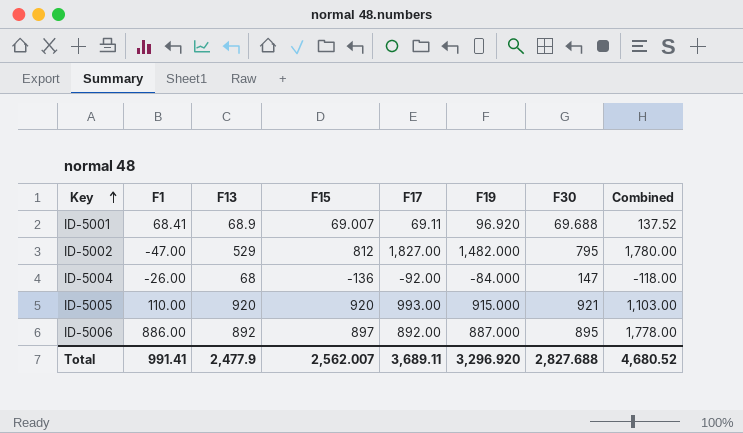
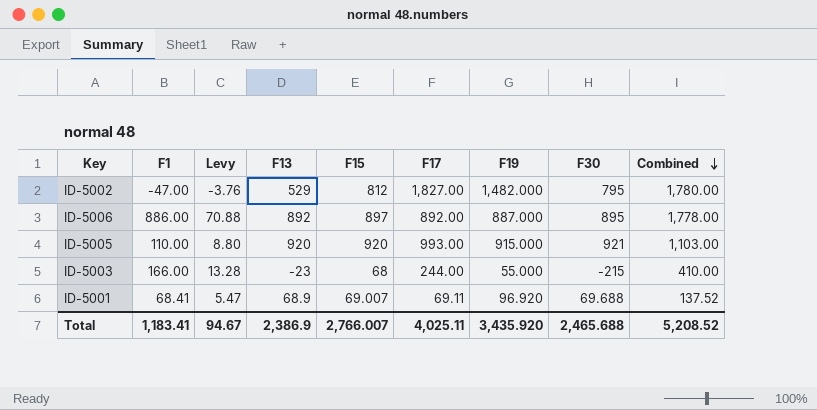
row order: Key ascending -> Combined descending
column Levy | formula: none -> [F1] * 0.08
row ID-5004: -26.00 | 68 | -136 | -92.00 | -84.000 | 147 | -118.00 -> none
row ID-5003: none -> 166.00 | 13.28 | -23 | 68 | 244.00 | 55.000 | -215 | 410.00
Total | F1: 991.41 -> 1,183.41
Total | F13: 2,477.9 -> 2,386.9
Total | F15: 2,562.007 -> 2,766.007
Total | F17: 3,689.11 -> 4,025.11
Total | F19: 3,296.920 -> 3,435.920
Total | F30: 2,827.688 -> 2,465.688
Total | Combined: 4,680.52 -> 5,208.52

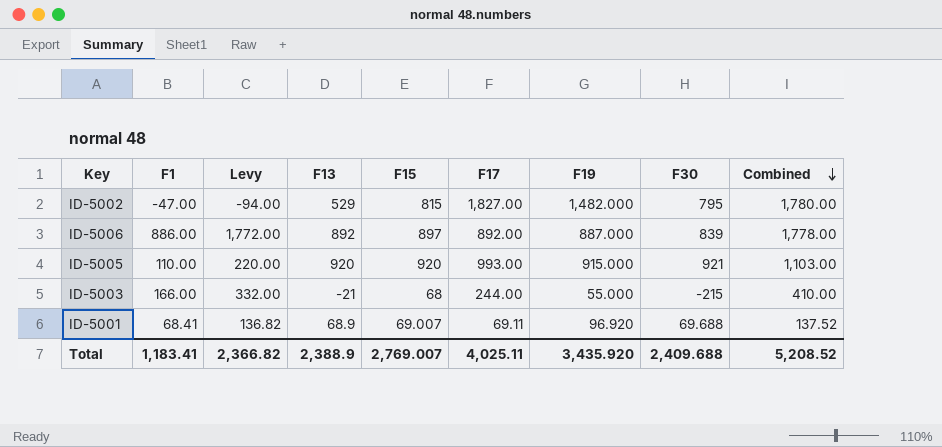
column Levy | formula: [F1] * 0.08 -> [F1] * 2
ID-5002 | F15: 812 -> 815
ID-5006 | F30: 895 -> 839
ID-5003 | F13: -23 -> -21
Total | Levy: 94.67 -> 2,366.82
Total | F13: 2,386.9 -> 2,388.9
Total | F15: 2,766.007 -> 2,769.007
Total | F30: 2,465.688 -> 2,409.688

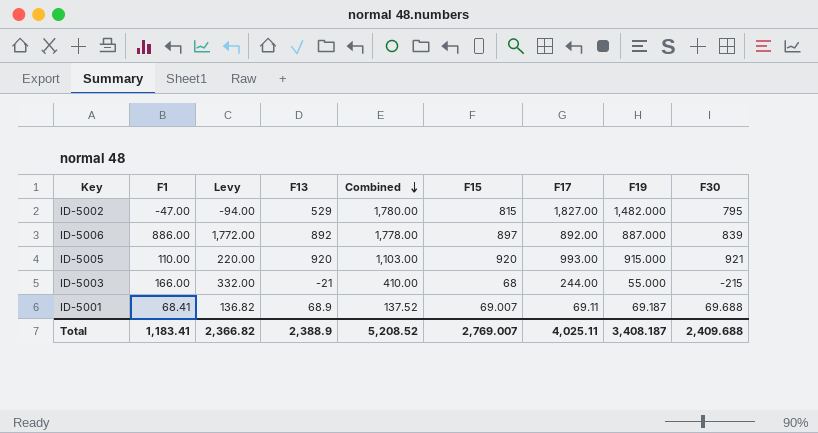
column Combined | position: 9 -> 5
ID-5001 | F19: 96.920 -> 69.187
Total | F19: 3,435.920 -> 3,408.187

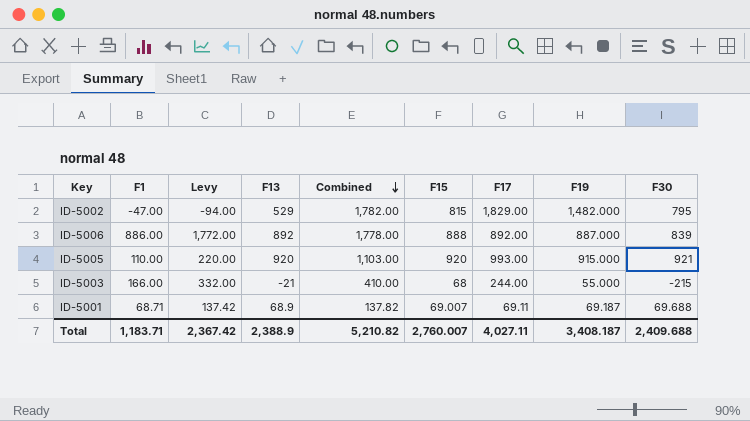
ID-5002 | Combined: 1,780.00 -> 1,782.00
ID-5002 | F17: 1,827.00 -> 1,829.00
ID-5006 | F15: 897 -> 888
ID-5001 | F1: 68.41 -> 68.71
ID-5001 | Levy: 136.82 -> 137.42
ID-5001 | Combined: 137.52 -> 137.82
Total | F1: 1,183.41 -> 1,183.71
Total | Levy: 2,366.82 -> 2,367.42
Total | Combined: 5,208.52 -> 5,210.82
Total | F15: 2,769.007 -> 2,760.007
Total | F17: 4,025.11 -> 4,027.11

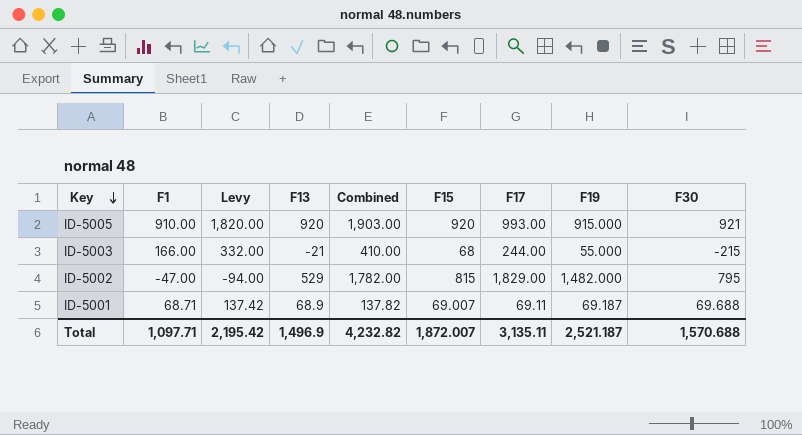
row order: Combined descending -> Key descending
row ID-5006: 886.00 | 1,772.00 | 892 | 1,778.00 | 888 | 892.00 | 887.000 | 839 -> none
ID-5005 | F1: 110.00 -> 910.00
ID-5005 | Levy: 220.00 -> 1,820.00
ID-5005 | Combined: 1,103.00 -> 1,903.00
Total | F1: 1,183.71 -> 1,097.71
Total | Levy: 2,367.42 -> 2,195.42
Total | F13: 2,388.9 -> 1,496.9
Total | Combined: 5,210.82 -> 4,232.82
Total | F15: 2,760.007 -> 1,872.007
Total | F17: 4,027.11 -> 3,135.11
Total | F19: 3,408.187 -> 2,521.187
Total | F30: 2,409.688 -> 1,570.688

